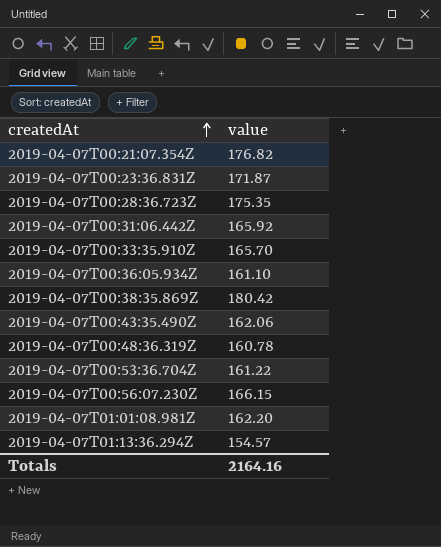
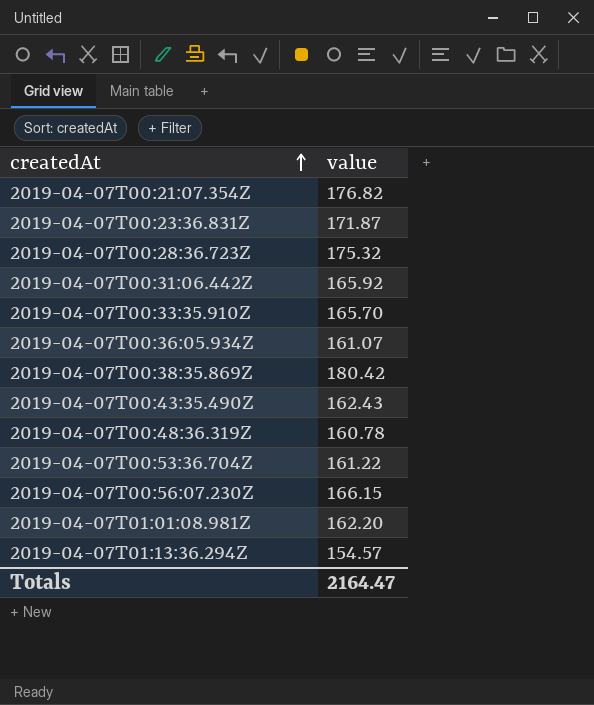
2019-04-07T00:28:36.723Z | value: 175.35 -> 175.32
2019-04-07T00:36:05.934Z | value: 161.10 -> 161.07
2019-04-07T00:43:35.490Z | value: 162.06 -> 162.43
Totals | value: 2164.16 -> 2164.47

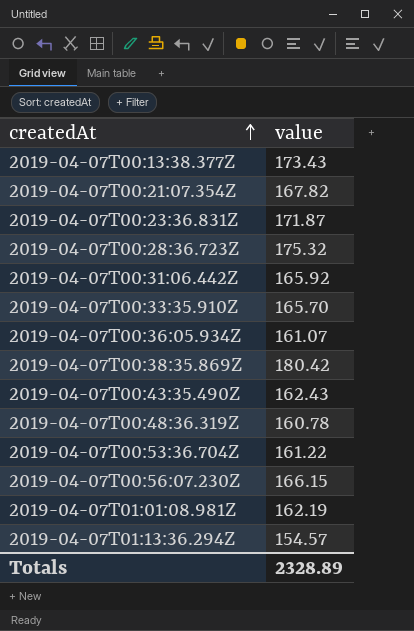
row 2019-04-07T00:13:38.377Z: none -> 173.43
2019-04-07T00:21:07.354Z | value: 176.82 -> 167.82
2019-04-07T01:01:08.981Z | value: 162.20 -> 162.19
Totals | value: 2164.47 -> 2328.89

